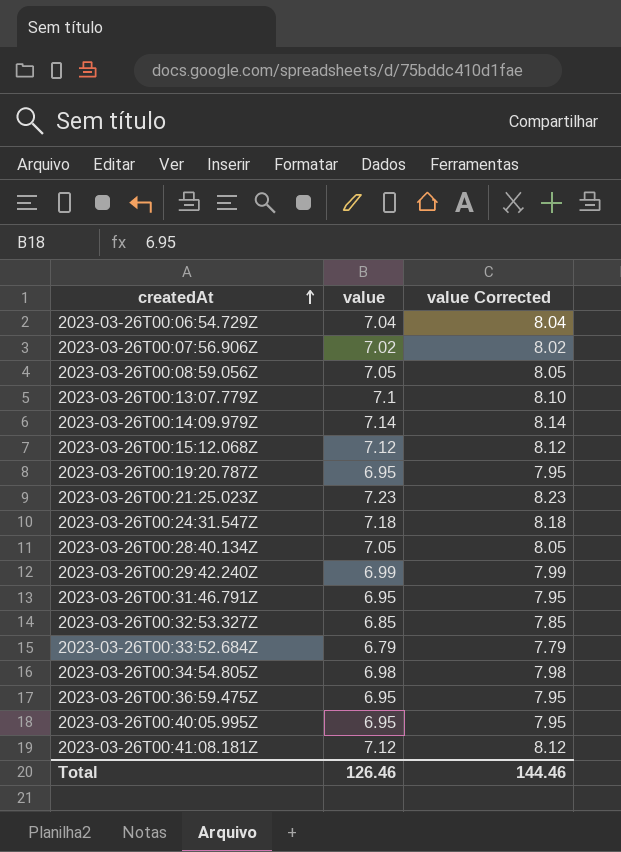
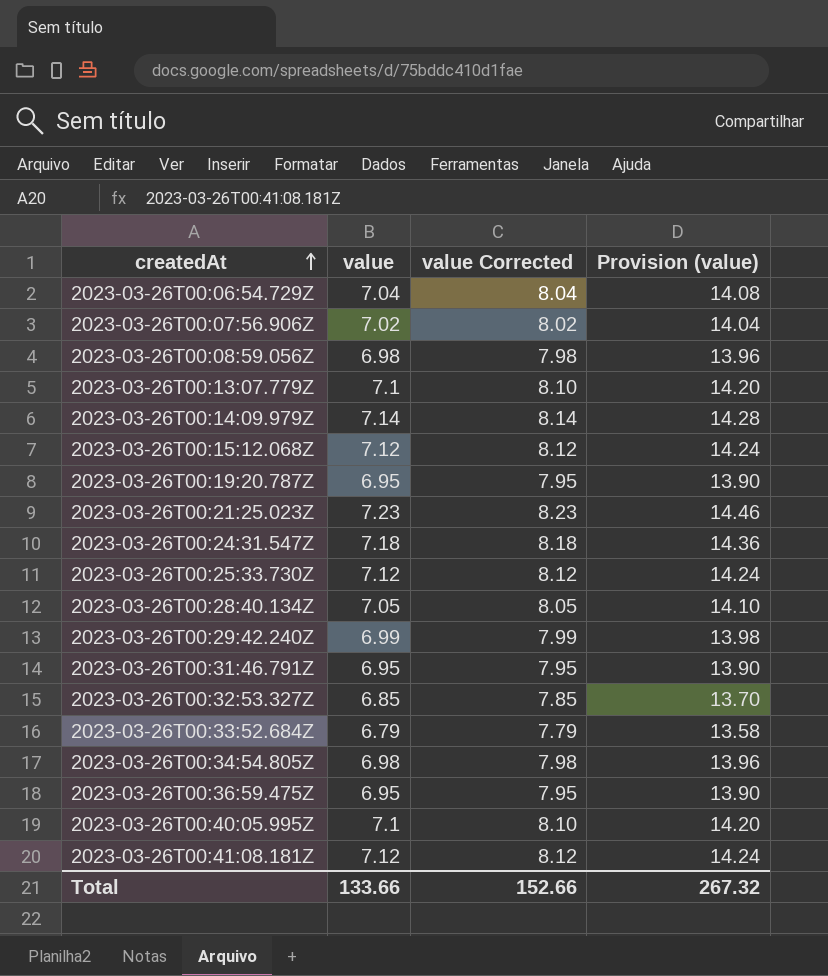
column Provision (value) | formula: none -> [value] * 2
2023-03-26T00:08:59.056Z | value: 7.05 -> 6.98
2023-03-26T00:08:59.056Z | value Corrected: 8.05 -> 7.98
row 2023-03-26T00:25:33.730Z: none -> 7.12 | 8.12 | 14.24
2023-03-26T00:40:05.995Z | value: 6.95 -> 7.1
2023-03-26T00:40:05.995Z | value Corrected: 7.95 -> 8.10
Total | value: 126.46 -> 133.66
Total | value Corrected: 144.46 -> 152.66

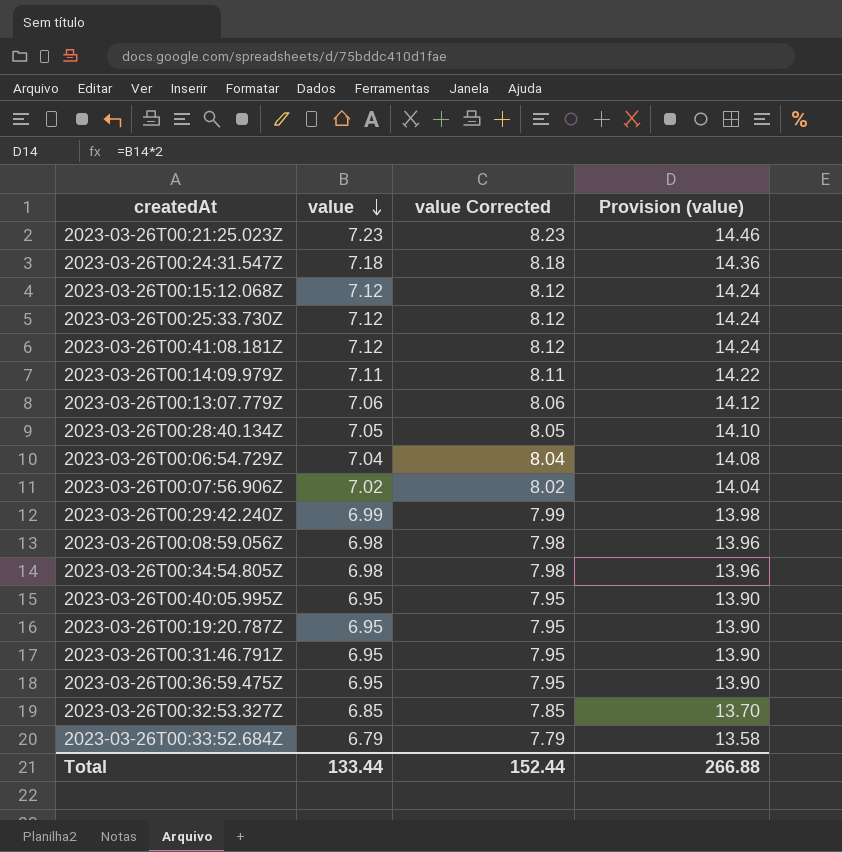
row order: createdAt ascending -> value descending
2023-03-26T00:14:09.979Z | value: 7.14 -> 7.11
2023-03-26T00:14:09.979Z | value Corrected: 8.14 -> 8.11
2023-03-26T00:14:09.979Z | Provision (value): 14.28 -> 14.22
2023-03-26T00:13:07.779Z | value: 7.1 -> 7.06
2023-03-26T00:13:07.779Z | value Corrected: 8.10 -> 8.06
2023-03-26T00:13:07.779Z | Provision (value): 14.20 -> 14.12
2023-03-26T00:40:05.995Z | value: 7.1 -> 6.95
2023-03-26T00:40:05.995Z | value Corrected: 8.10 -> 7.95
2023-03-26T00:40:05.995Z | Provision (value): 14.20 -> 13.90
Total | value: 133.66 -> 133.44
Total | value Corrected: 152.66 -> 152.44
Total | Provision (value): 267.32 -> 266.88

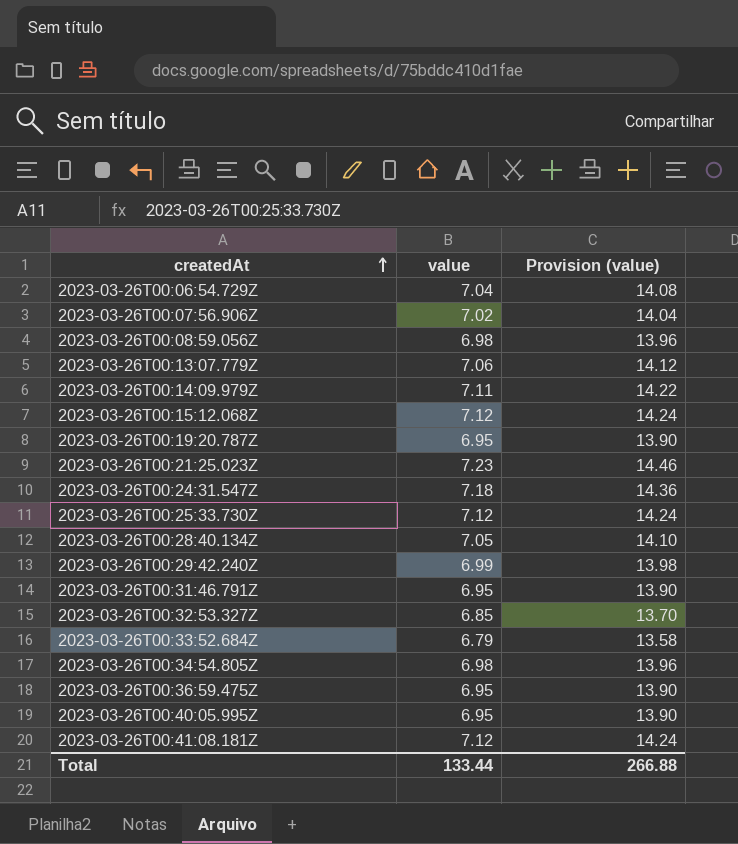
row order: value descending -> createdAt ascending
column value Corrected | formula: [value] + 1 -> none

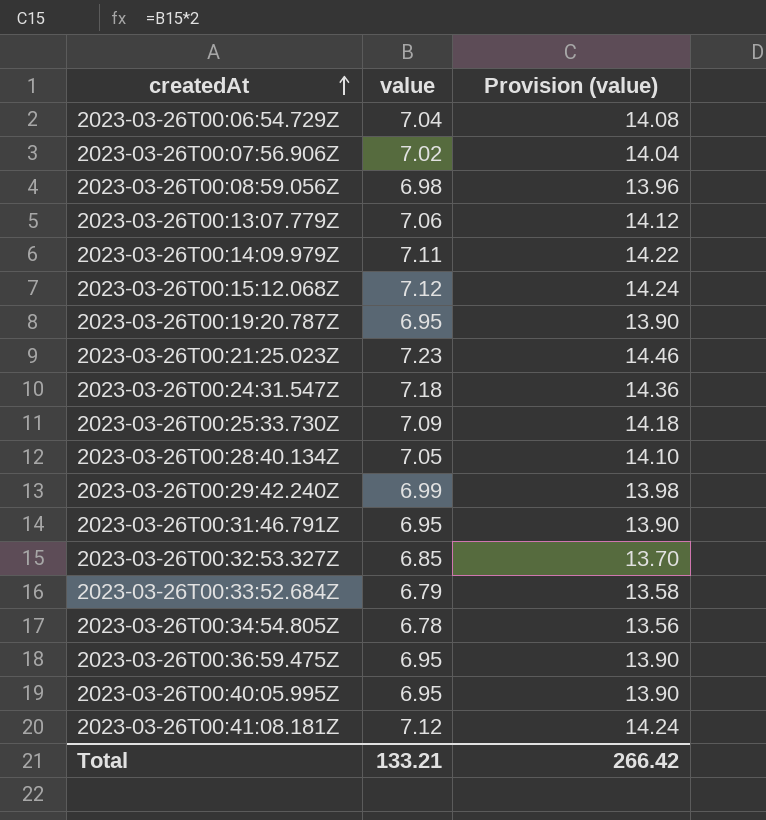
2023-03-26T00:25:33.730Z | value: 7.12 -> 7.09
2023-03-26T00:25:33.730Z | Provision (value): 14.24 -> 14.18
2023-03-26T00:34:54.805Z | value: 6.98 -> 6.78
2023-03-26T00:34:54.805Z | Provision (value): 13.96 -> 13.56
Total | value: 133.44 -> 133.21
Total | Provision (value): 266.88 -> 266.42

